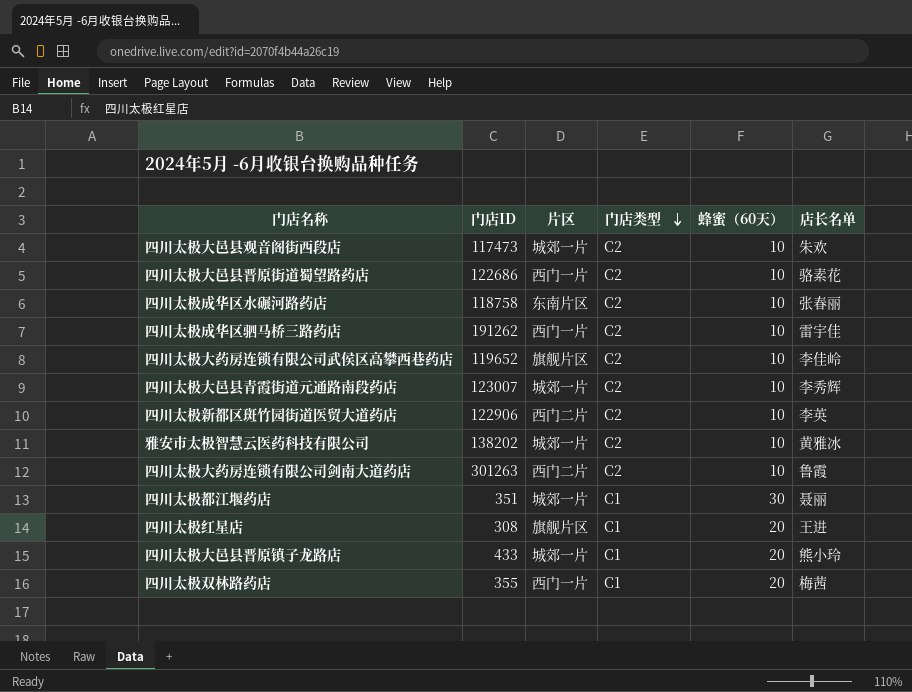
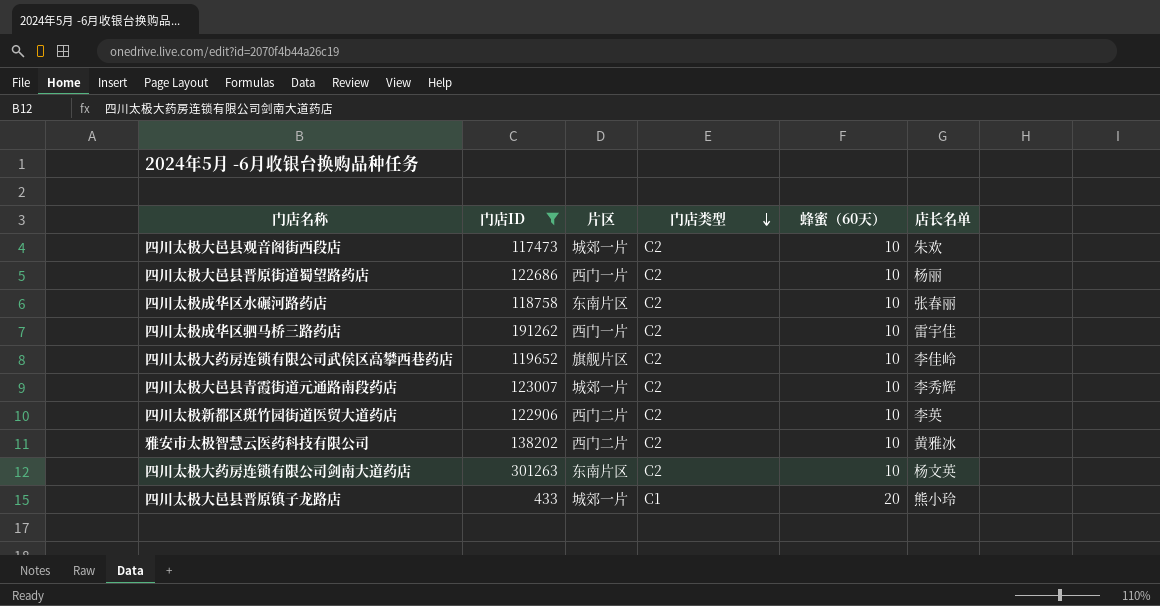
filter: none -> 门店ID >= 433
四川太极大邑县晋原街道蜀望路药店 | 店长名单: 骆素花 -> 杨丽
雅安市太极智慧云医药科技有限公司 | 片区: 城郊一片 -> 西门二片
四川太极大药房连锁有限公司剑南大道药店 | 片区: 西门二片 -> 东南片区
四川太极大药房连锁有限公司剑南大道药店 | 店长名单: 鲁霞 -> 杨文英

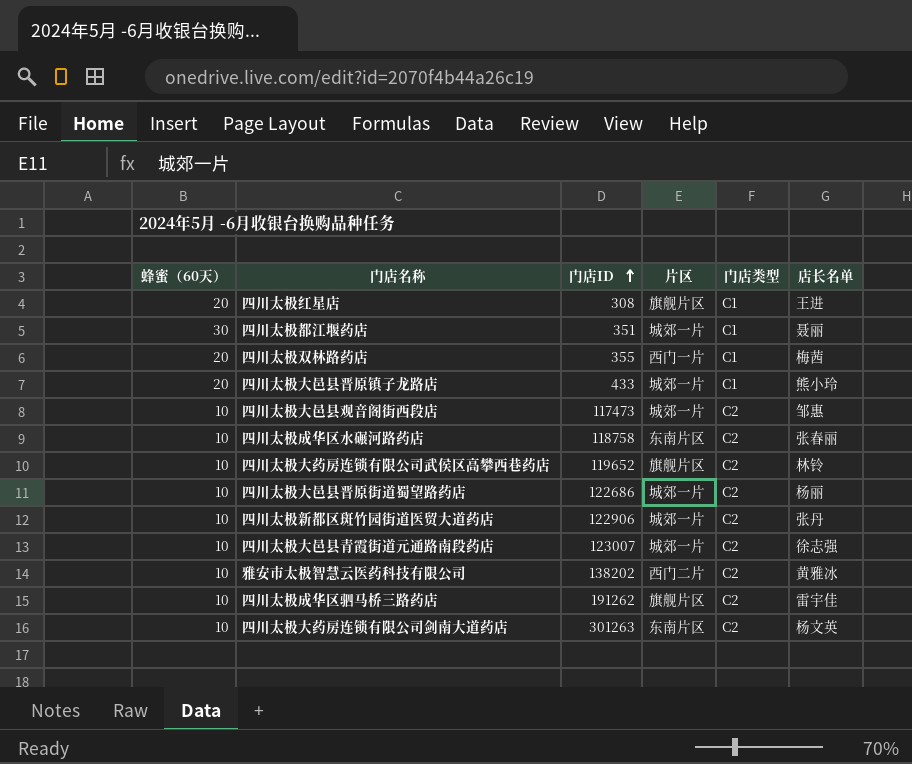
filter: 门店ID >= 433 -> none
row order: 门店类型 descending -> 门店ID ascending
column 蜂蜜（60天） | position: 5 -> 1
四川太极大邑县观音阁街西段店 | 店长名单: 朱欢 -> 邹惠
四川太极大药房连锁有限公司武侯区高攀西巷药店 | 店长名单: 李佳岭 -> 林铃
四川太极大邑县晋原街道蜀望路药店 | 片区: 西门一片 -> 城郊一片
四川太极新都区斑竹园街道医贸大道药店 | 片区: 西门二片 -> 城郊一片
四川太极新都区斑竹园街道医贸大道药店 | 店长名单: 李英 -> 张丹
四川太极大邑县青霞街道元通路南段药店 | 店长名单: 李秀辉 -> 徐志强
四川太极成华区驷马桥三路药店 | 片区: 西门一片 -> 旗舰片区

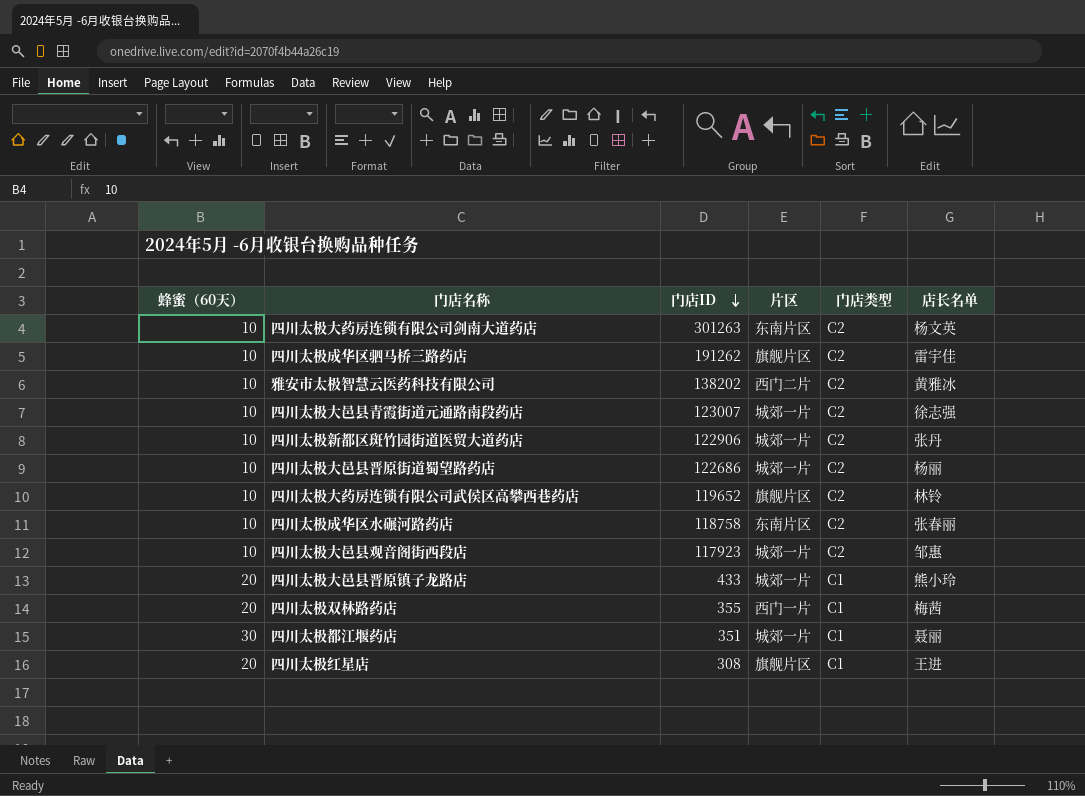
row order: 门店ID ascending -> 门店ID descending
四川太极大邑县观音阁街西段店 | 门店ID: 117473 -> 117923

